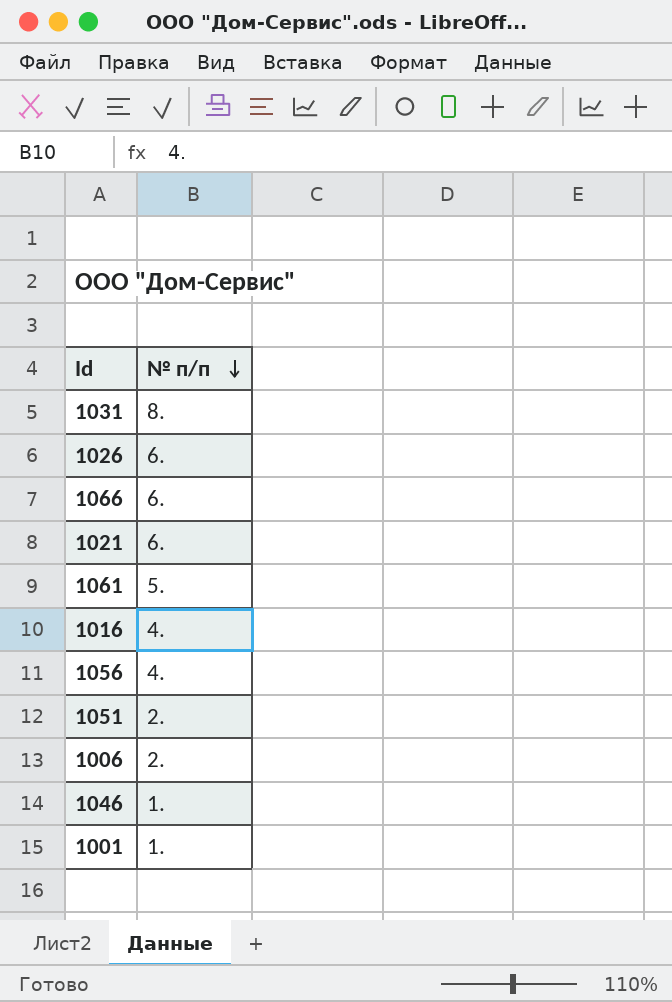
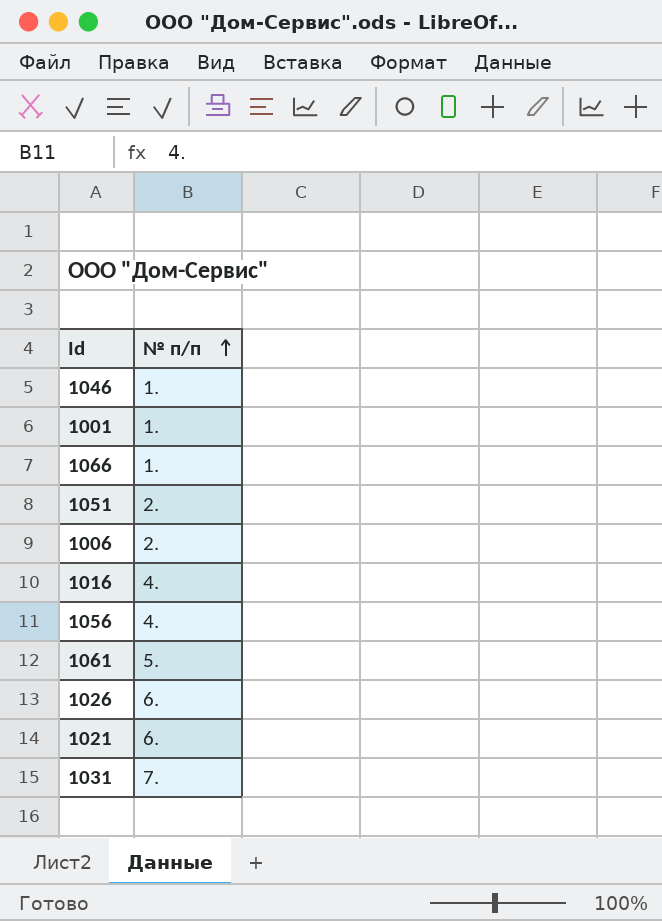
row order: № п/п descending -> № п/п ascending
1066 | № п/п: 6. -> 1.
1031 | № п/п: 8. -> 7.

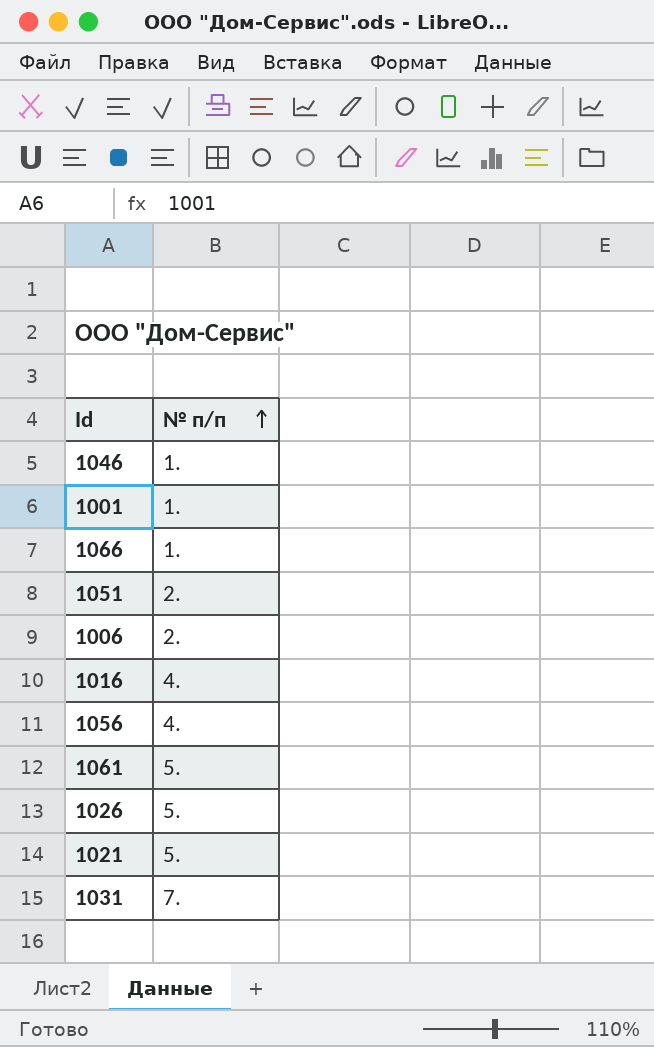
1026 | № п/п: 6. -> 5.
1021 | № п/п: 6. -> 5.

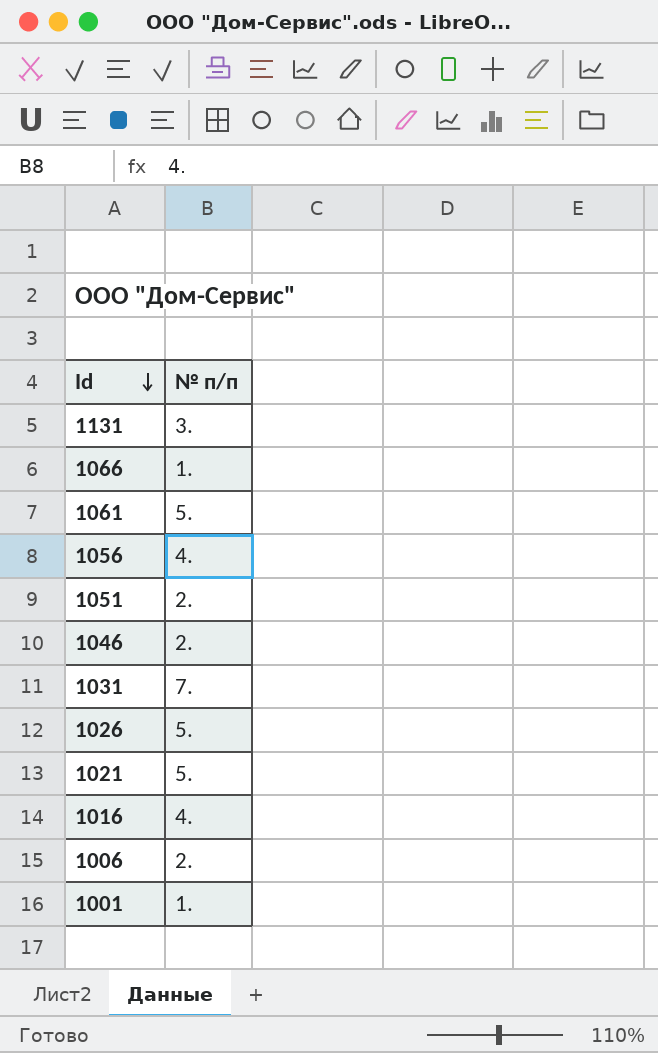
row order: № п/п ascending -> Id descending
row 1131: none -> 3.
1046 | № п/п: 1. -> 2.

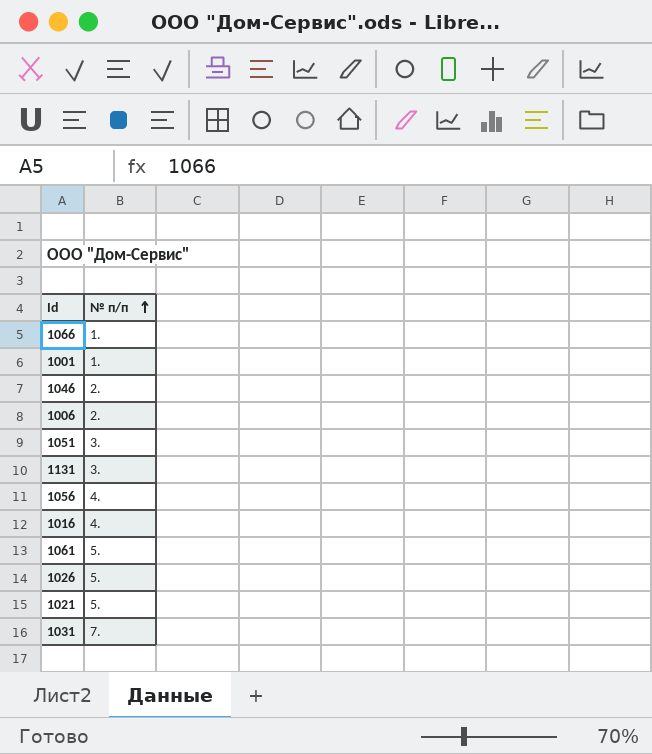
row order: Id descending -> № п/п ascending
1051 | № п/п: 2. -> 3.

